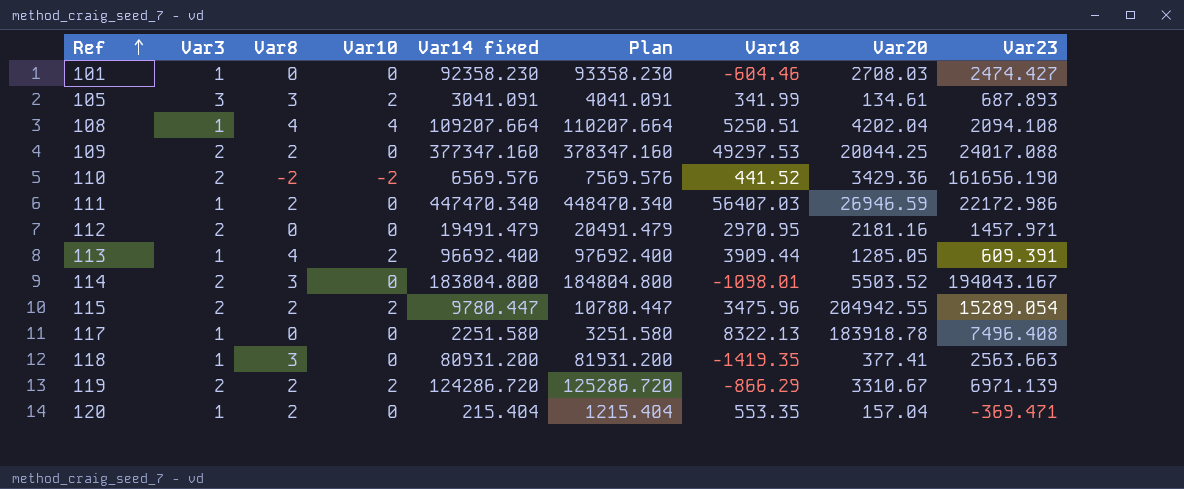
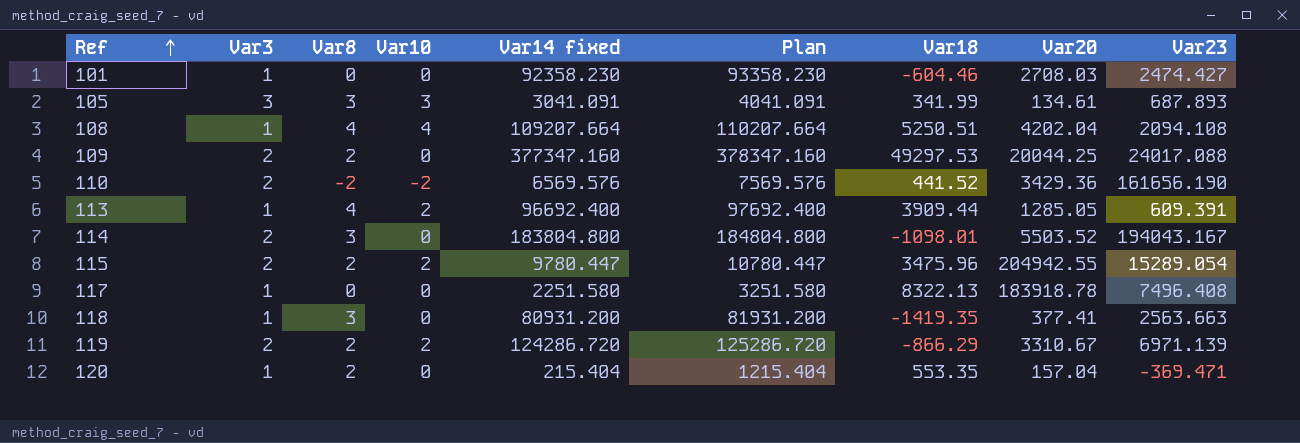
row 111: 1 | 2 | 0 | 447470.340 | 448470.340 | 56407.03 | 26946.59 | 22172.986 -> none
row 112: 2 | 0 | 0 | 19491.479 | 20491.479 | 2970.95 | 2181.16 | 1457.971 -> none
105 | Var10: 2 -> 3

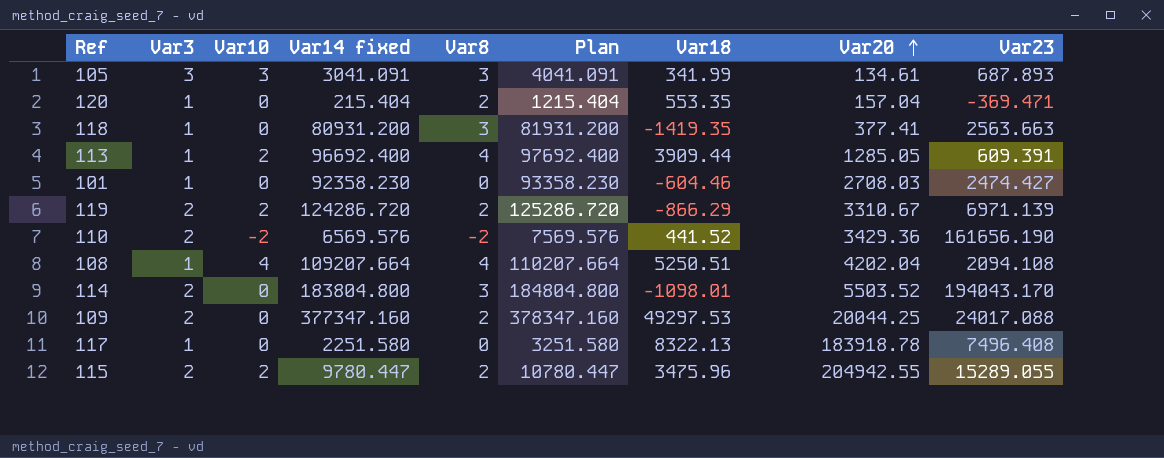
row order: Ref ascending -> Var20 ascending
column Var8 | position: 3 -> 5
114 | Var23: 194043.167 -> 194043.170
115 | Var23: 15289.054 -> 15289.055

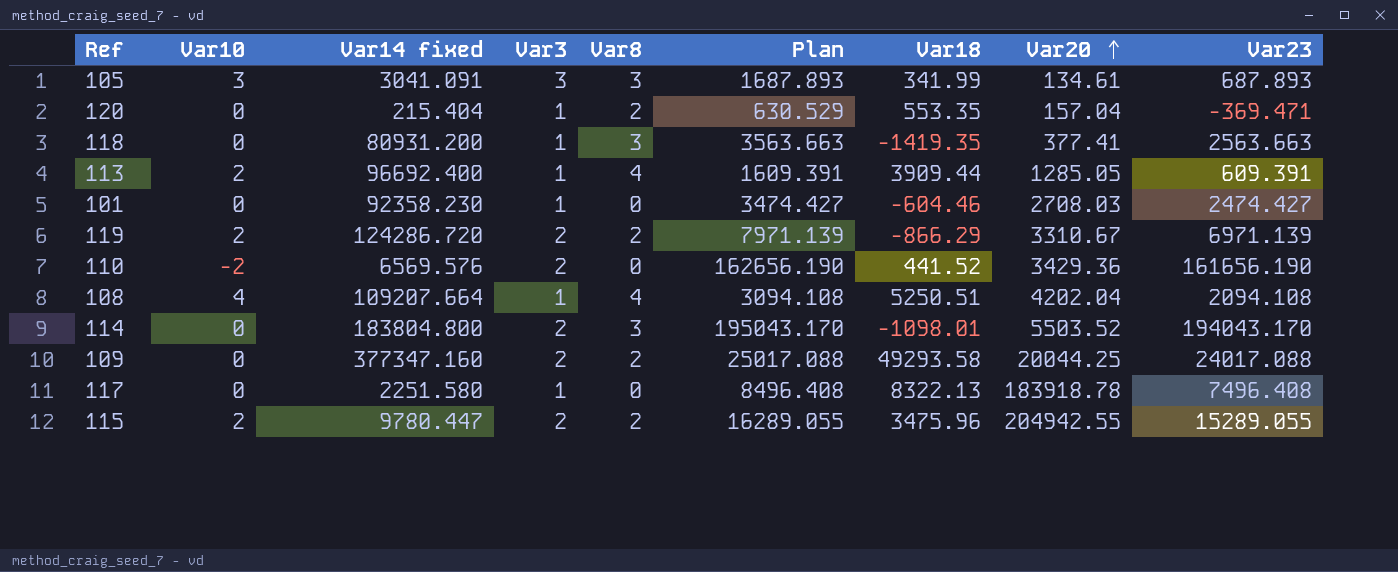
column Var3 | position: 2 -> 4
column Plan | formula: [Var14 fixed] + 1000 -> [Var23] + 1000
110 | Var8: -2 -> 0
109 | Var18: 49297.53 -> 49293.58

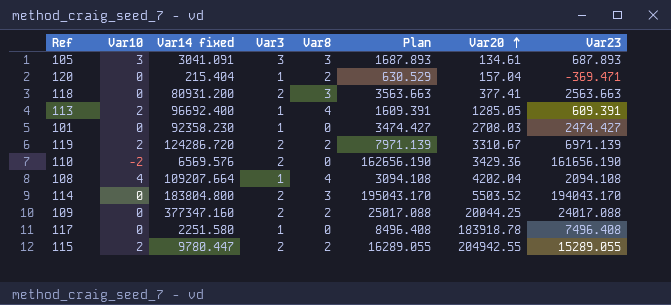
column Var18 | position: 7 -> none
118 | Var3: 1 -> 2

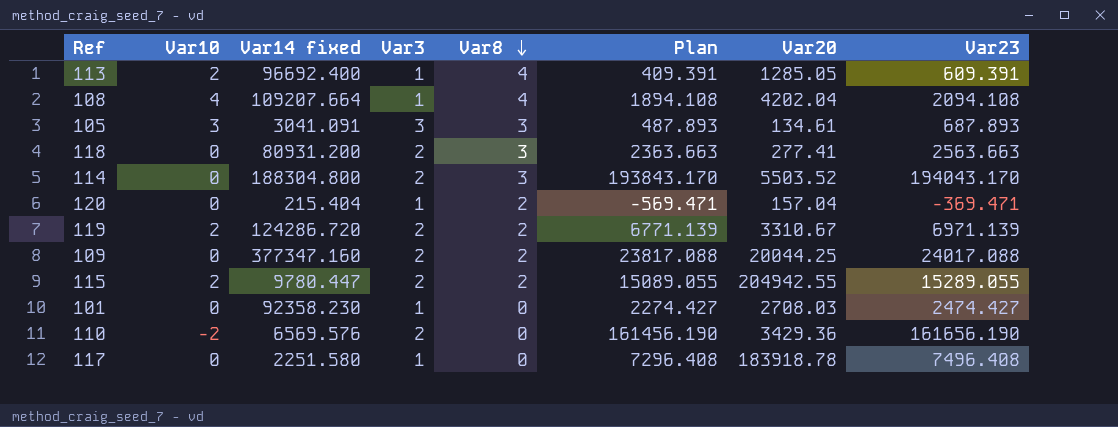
row order: Var20 ascending -> Var8 descending
column Plan | formula: [Var23] + 1000 -> [Var23] - 200
118 | Var20: 377.41 -> 277.41
114 | Var14 fixed: 183804.800 -> 188304.800

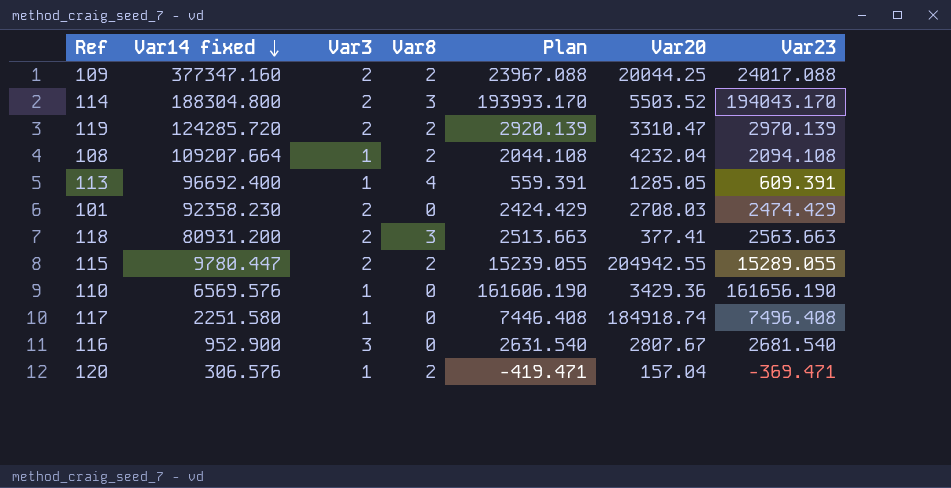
row order: Var8 descending -> Var14 fixed descending
column Var10 | position: 2 -> none
column Plan | formula: [Var23] - 200 -> [Var23] - 50
row 105: 3 | 3041.091 | 3 | 3 | 487.893 | 134.61 | 687.893 -> none
119 | Var14 fixed: 124286.720 -> 124285.720
119 | Var20: 3310.67 -> 3310.47
119 | Var23: 6971.139 -> 2970.139
108 | Var8: 4 -> 2
108 | Var20: 4202.04 -> 4232.04
101 | Var3: 1 -> 2
101 | Var23: 2474.427 -> 2474.429
118 | Var20: 277.41 -> 377.41
110 | Var3: 2 -> 1
117 | Var20: 183918.78 -> 184918.74
row 116: none -> 952.900 | 3 | 0 | 2631.540 | 2807.67 | 2681.540
120 | Var14 fixed: 215.404 -> 306.576

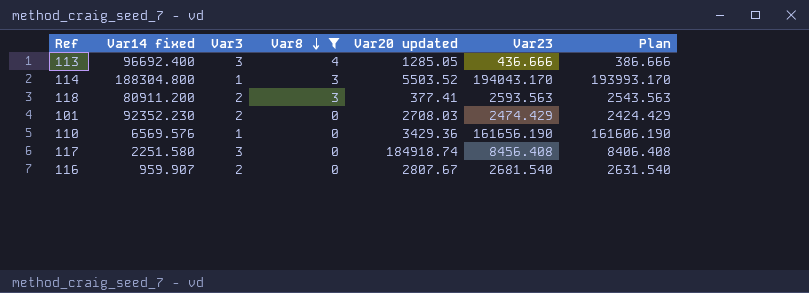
filter: none -> Var8 != 2
row order: Var14 fixed descending -> Var8 descending
column name: Var20 -> Var20 updated
column Plan | position: 5 -> 7
113 | Var3: 1 -> 3
113 | Var23: 609.391 -> 436.666
113 | Plan: 559.391 -> 386.666
114 | Var3: 2 -> 1
118 | Var14 fixed: 80931.200 -> 80911.200
118 | Var23: 2563.663 -> 2593.563
118 | Plan: 2513.663 -> 2543.563
101 | Var14 fixed: 92358.230 -> 92352.230
117 | Var3: 1 -> 3
117 | Var23: 7496.408 -> 8456.408
117 | Plan: 7446.408 -> 8406.408
116 | Var14 fixed: 952.900 -> 959.907
116 | Var3: 3 -> 2

